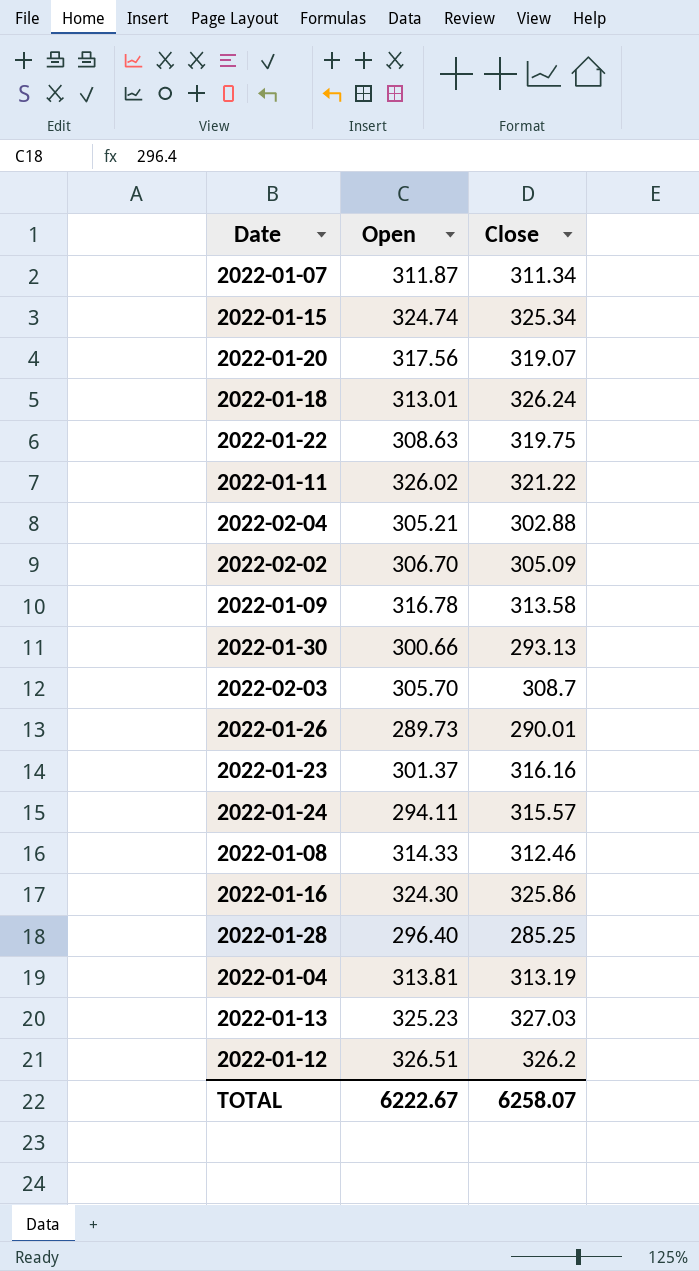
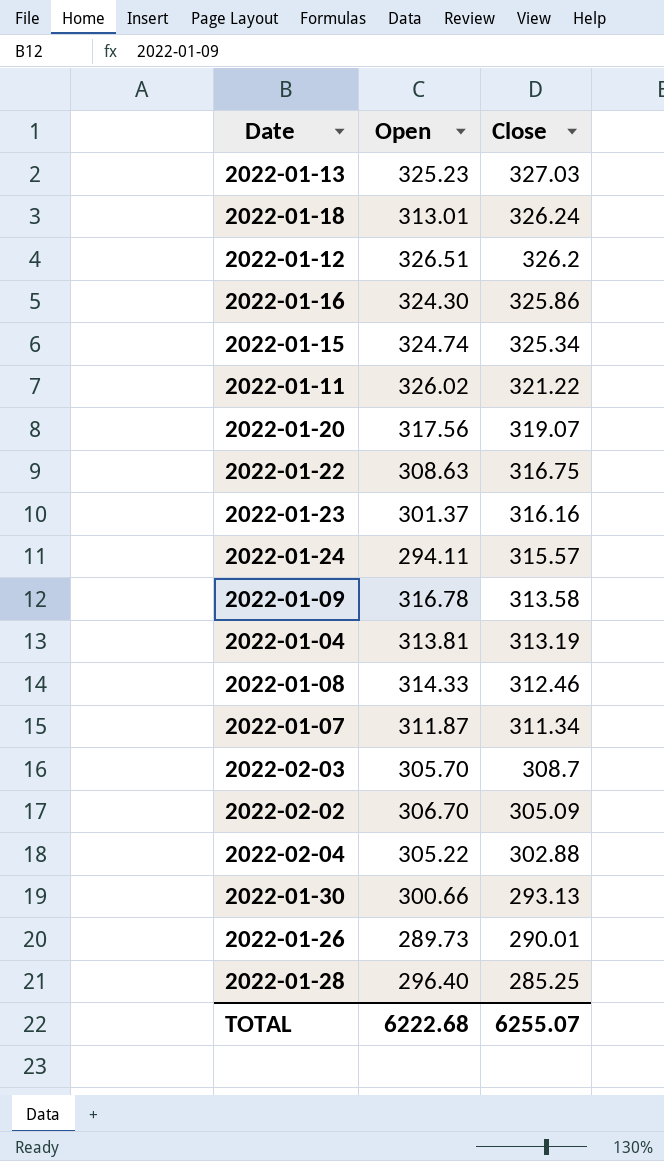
row order: none -> Close descending
2022-01-22 | Close: 319.75 -> 316.75
2022-02-04 | Open: 305.21 -> 305.22
TOTAL | Open: 6222.67 -> 6222.68
TOTAL | Close: 6258.07 -> 6255.07

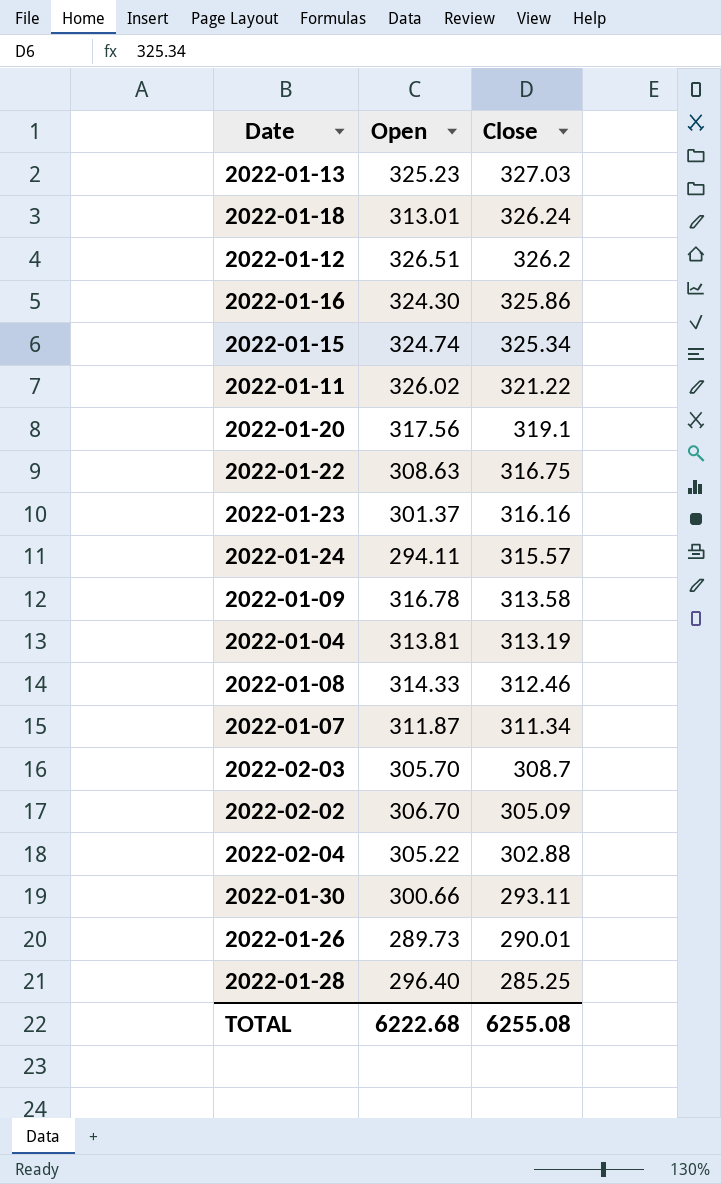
2022-01-20 | Close: 319.07 -> 319.1
2022-01-30 | Close: 293.13 -> 293.11
TOTAL | Close: 6255.07 -> 6255.08

